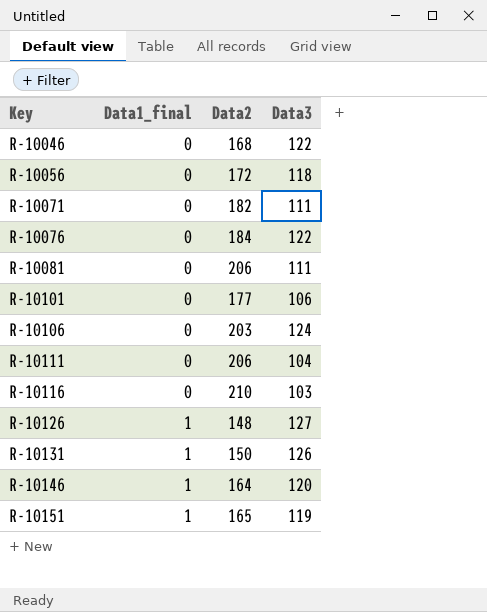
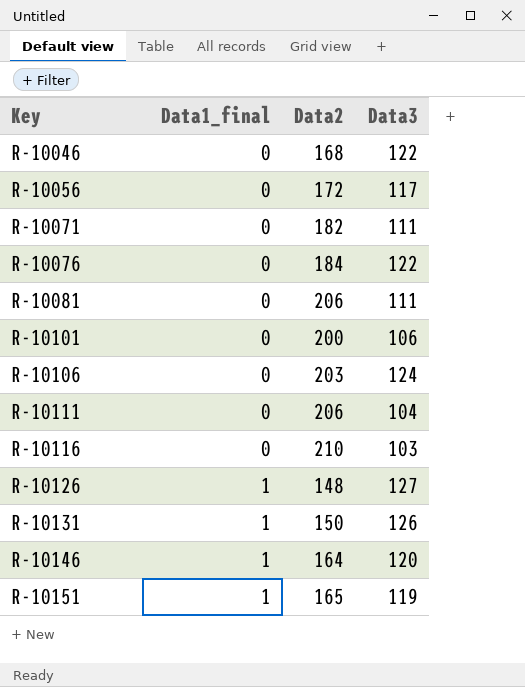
R-10056 | Data3: 118 -> 117
R-10101 | Data2: 177 -> 200

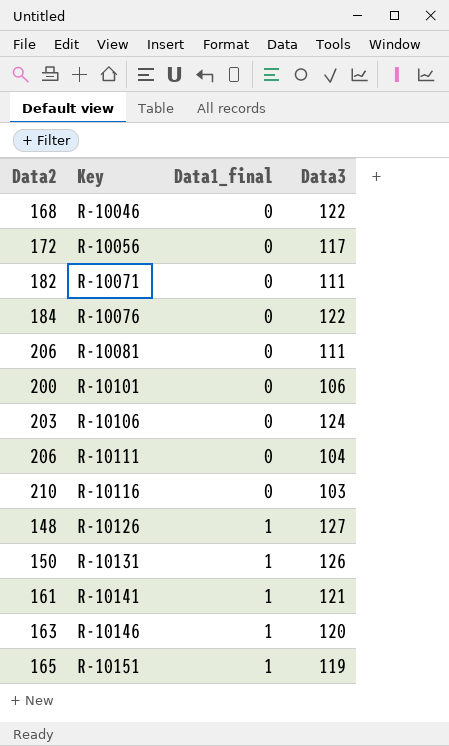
column Data2 | position: 3 -> 1
row R-10141: none -> 161 | 1 | 121
R-10146 | Data2: 164 -> 163

